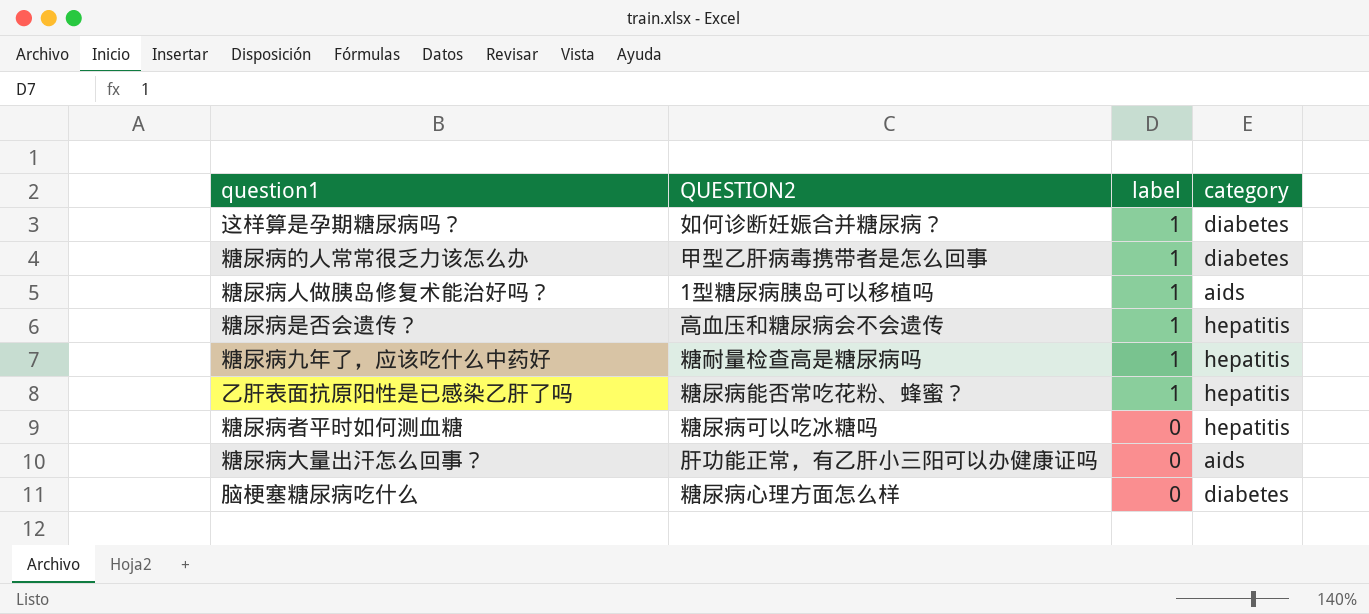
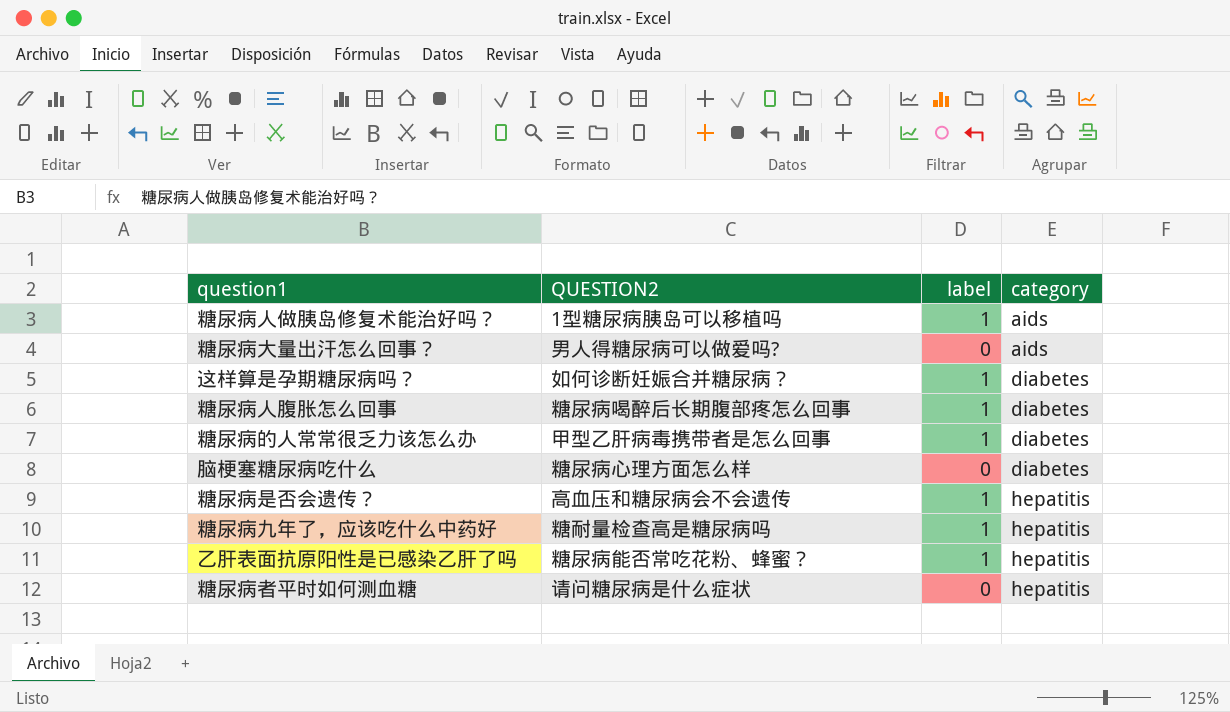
row order: label descending -> category ascending
糖尿病大量出汗怎么回事？ | QUESTION2: 肝功能正常，有乙肝小三阳可以办健康证吗 -> 男人得糖尿病可以做爱吗?
row 糖尿病人腹胀怎么回事: none -> 糖尿病喝醉后长期腹部疼怎么回事 | 1 | diabetes
糖尿病者平时如何测血糖 | QUESTION2: 糖尿病可以吃冰糖吗 -> 请问糖尿病是什么症状

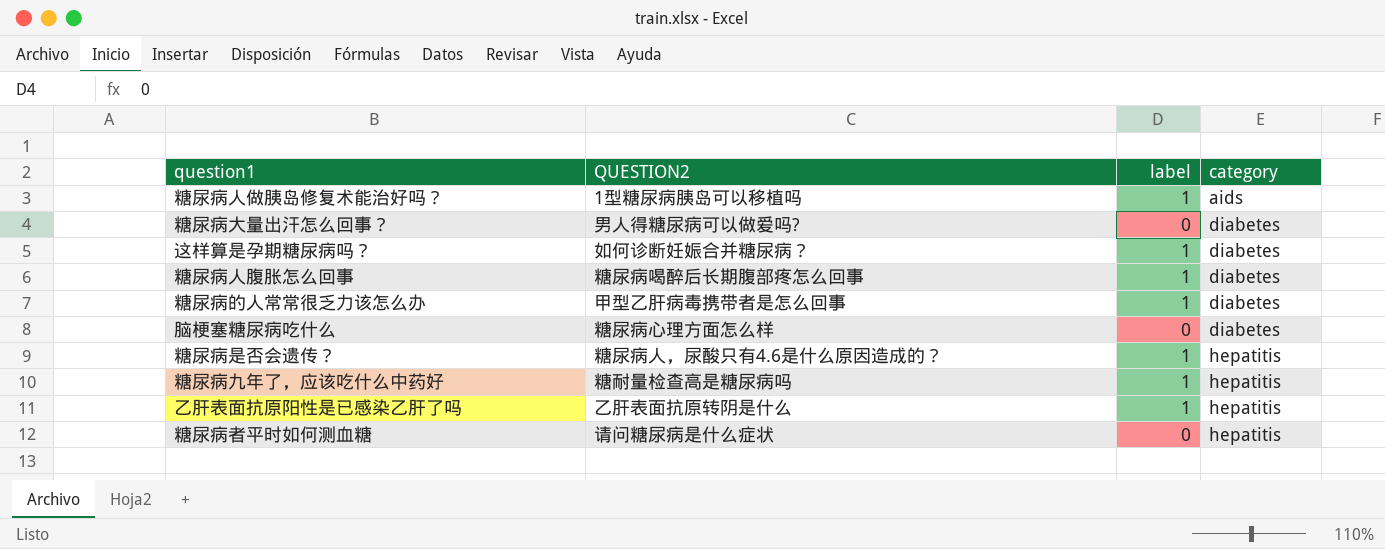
糖尿病大量出汗怎么回事？ | category: aids -> diabetes
糖尿病是否会遗传？ | QUESTION2: 高血压和糖尿病会不会遗传 -> 糖尿病人，尿酸只有4.6是什么原因造成的？
乙肝表面抗原阳性是已感染乙肝了吗 | QUESTION2: 糖尿病能否常吃花粉、蜂蜜？ -> 乙肝表面抗原转阴是什么

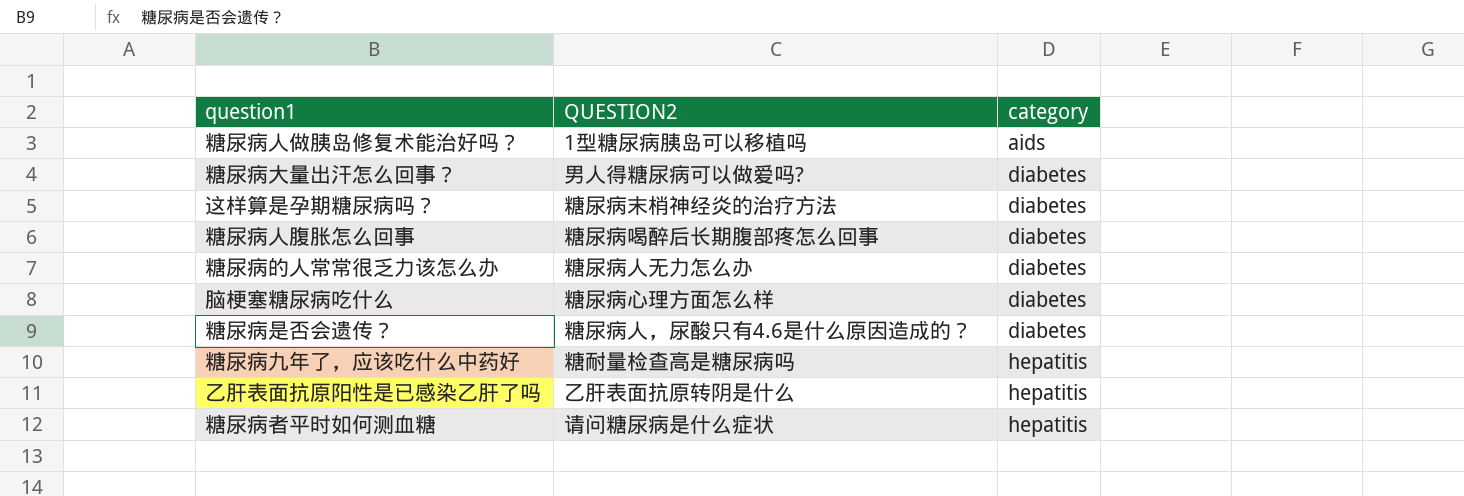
column label | position: 3 -> none
这样算是孕期糖尿病吗？ | QUESTION2: 如何诊断妊娠合并糖尿病？ -> 糖尿病末梢神经炎的治疗方法
糖尿病的人常常很乏力该怎么办 | QUESTION2: 甲型乙肝病毒携带者是怎么回事 -> 糖尿病人无力怎么办
糖尿病是否会遗传？ | category: hepatitis -> diabetes

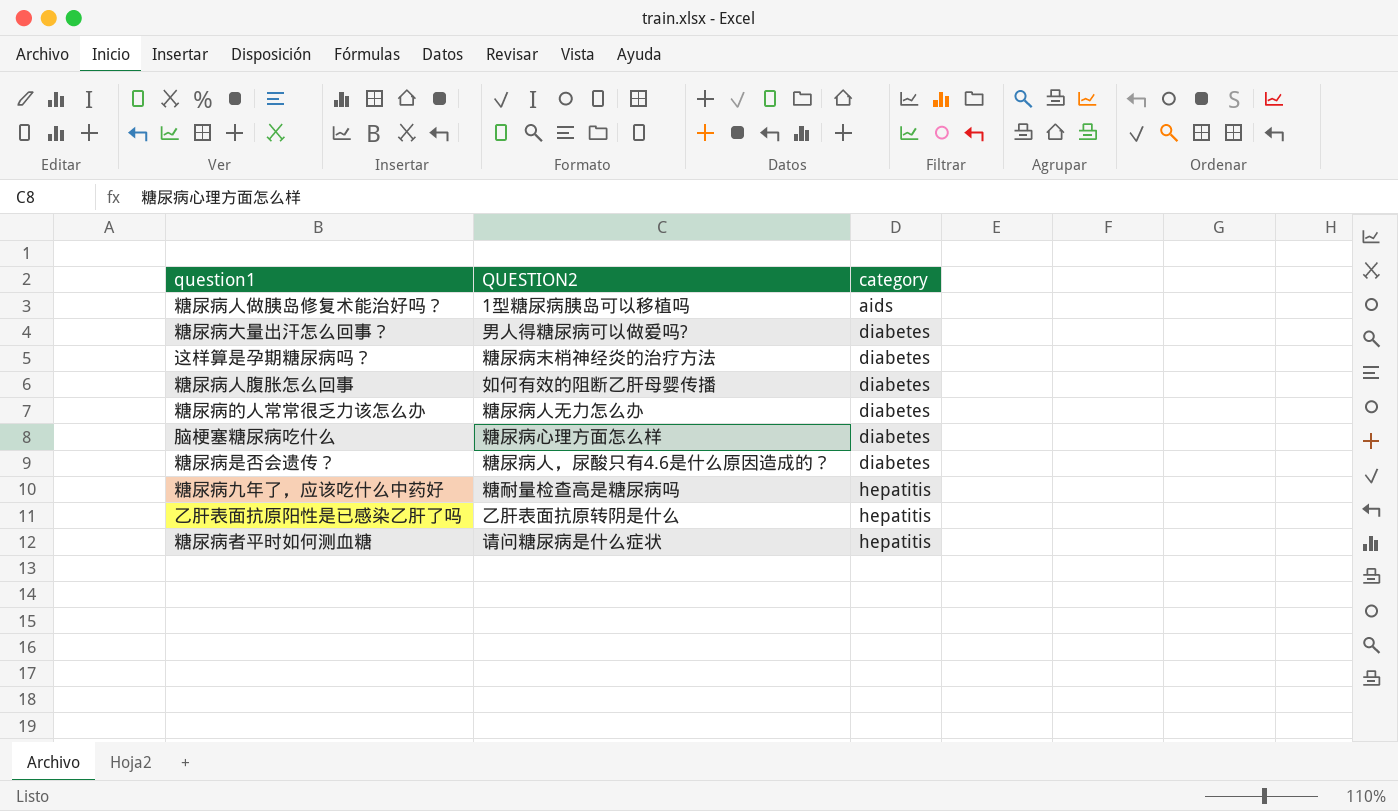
糖尿病人腹胀怎么回事 | QUESTION2: 糖尿病喝醉后长期腹部疼怎么回事 -> 如何有效的阻断乙肝母婴传播

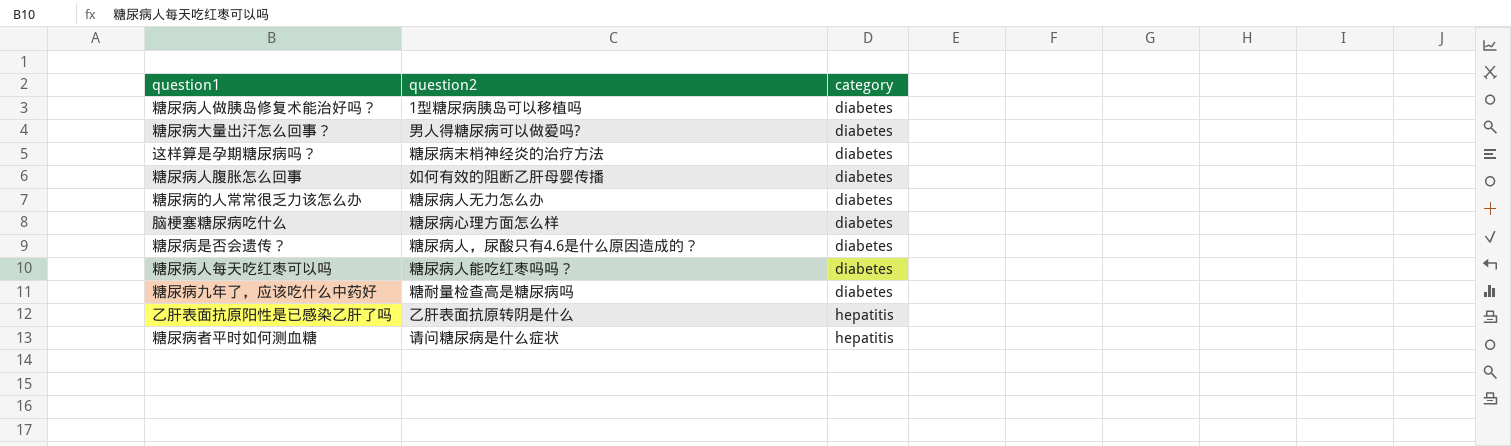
column name: QUESTION2 -> question2
糖尿病人做胰岛修复术能治好吗？ | category: aids -> diabetes
row 糖尿病人每天吃红枣可以吗: none -> 糖尿病人能吃红枣吗吗？ | diabetes
糖尿病九年了，应该吃什么中药好 | category: hepatitis -> diabetes

